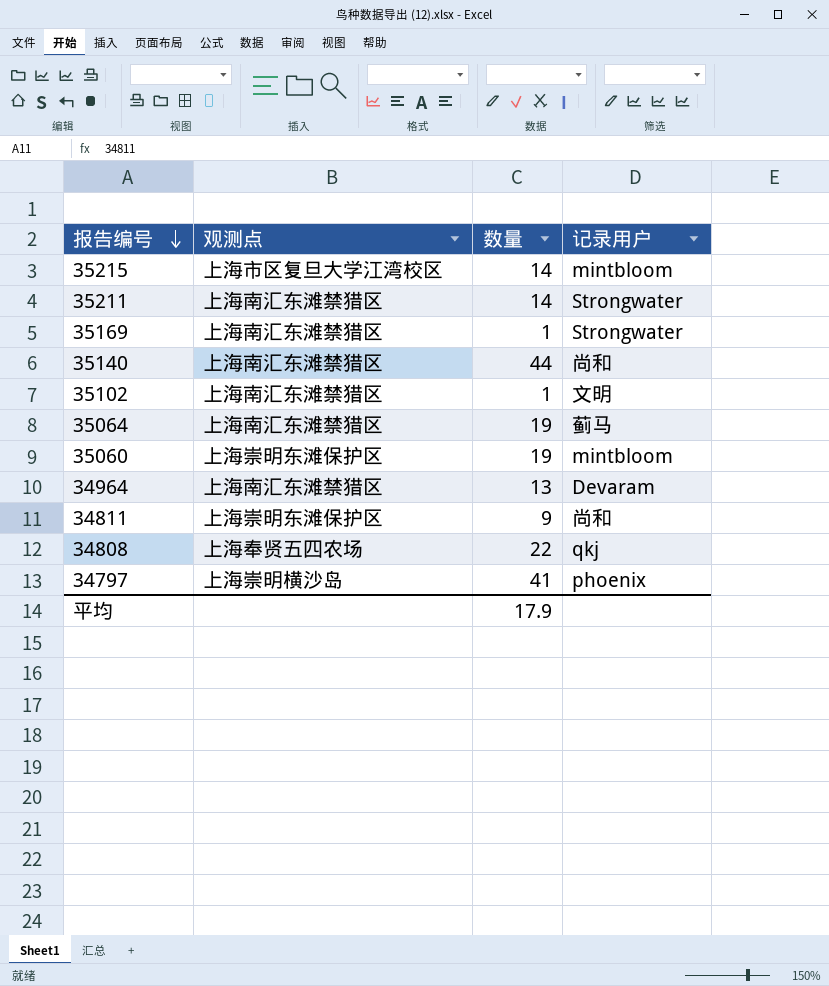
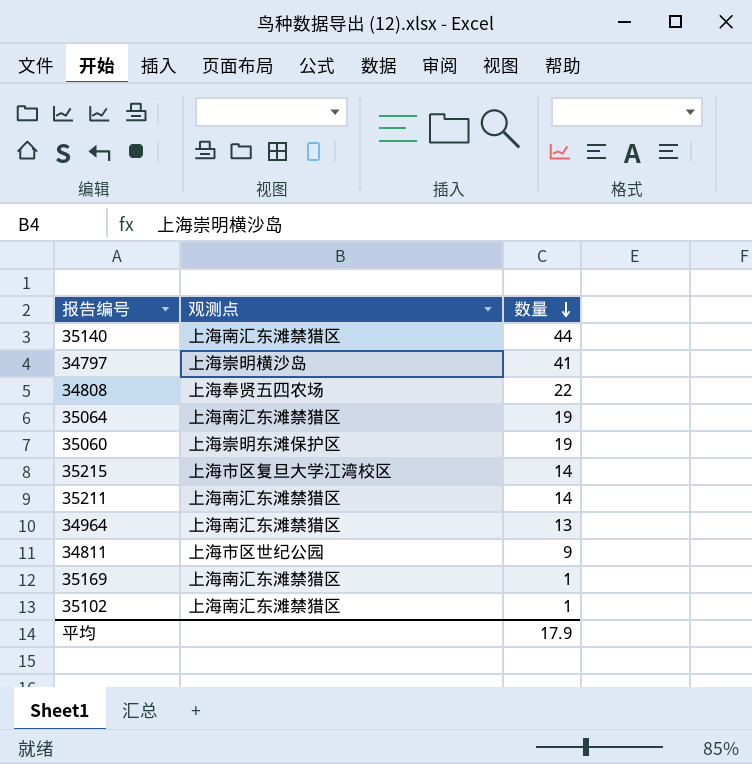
row order: 报告编号 descending -> 数量 descending
column 记录用户 | position: 4 -> none
34811 | 观测点: 上海崇明东滩保护区 -> 上海市区世纪公园

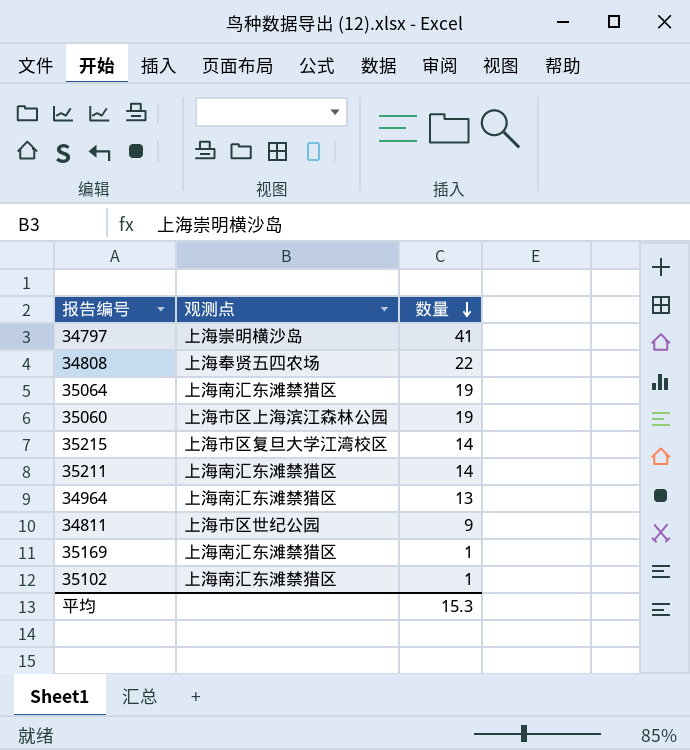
row 35140: 上海南汇东滩禁猎区 | 44 -> none
35060 | 观测点: 上海崇明东滩保护区 -> 上海市区上海滨江森林公园
平均 | 数量: 17.9 -> 15.3

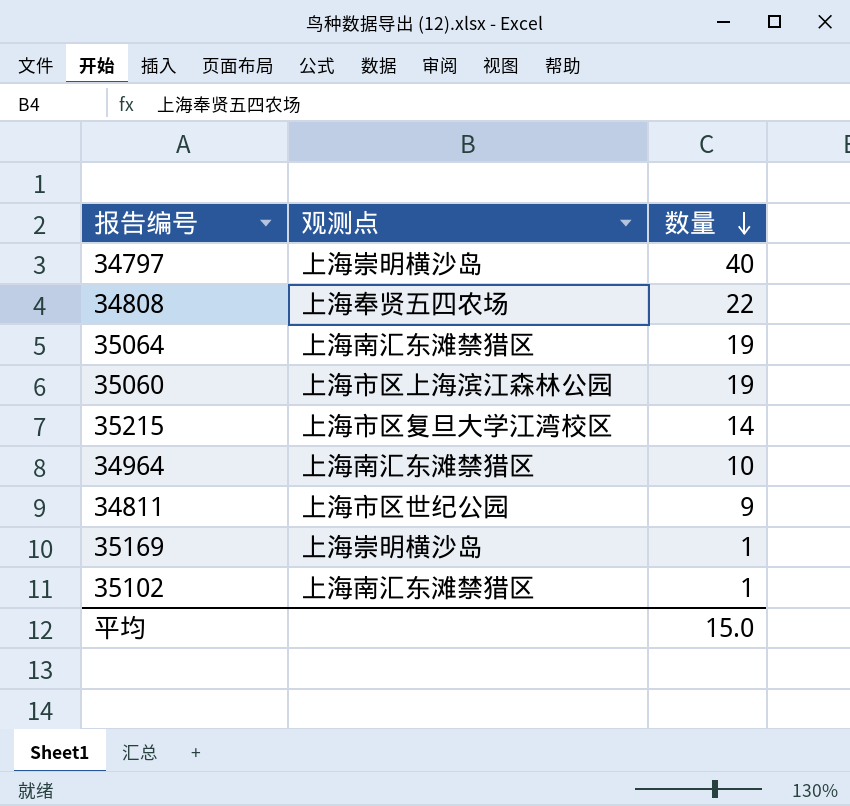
row 35211: 上海南汇东滩禁猎区 | 14 -> none
34797 | 数量: 41 -> 40
34964 | 数量: 13 -> 10
35169 | 观测点: 上海南汇东滩禁猎区 -> 上海崇明横沙岛
平均 | 数量: 15.3 -> 15.0

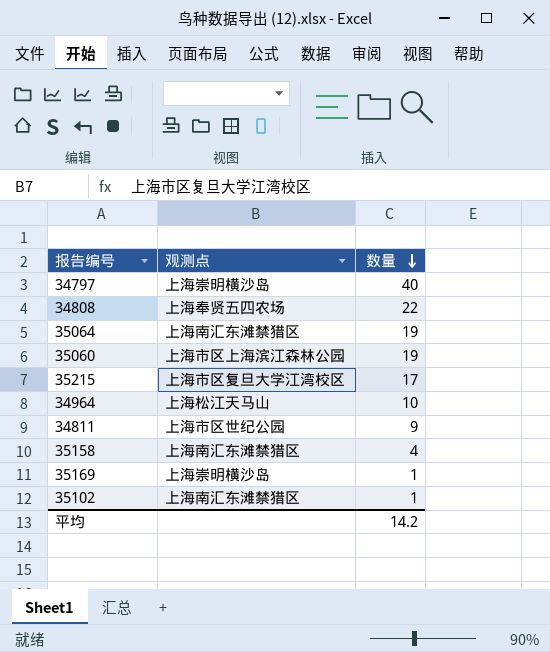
35215 | 数量: 14 -> 17
34964 | 观测点: 上海南汇东滩禁猎区 -> 上海松江天马山
row 35158: none -> 上海南汇东滩禁猎区 | 4
平均 | 数量: 15.0 -> 14.2

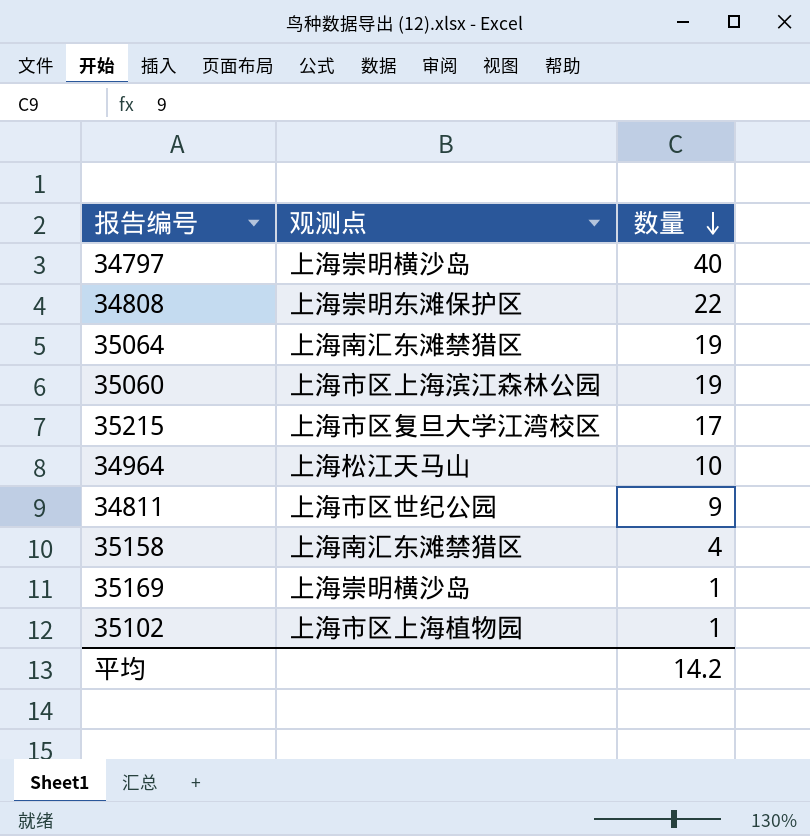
34808 | 观测点: 上海奉贤五四农场 -> 上海崇明东滩保护区
35102 | 观测点: 上海南汇东滩禁猎区 -> 上海市区上海植物园

